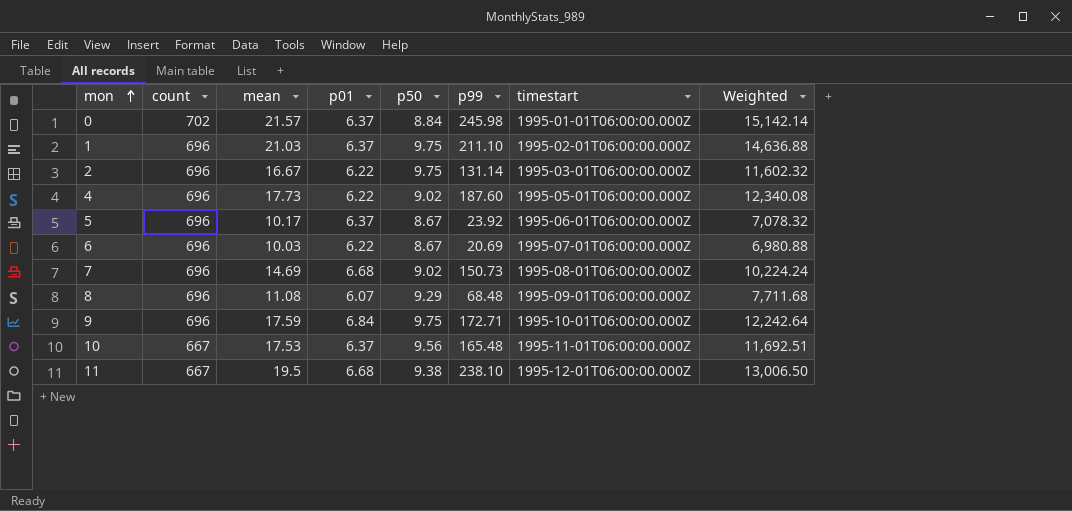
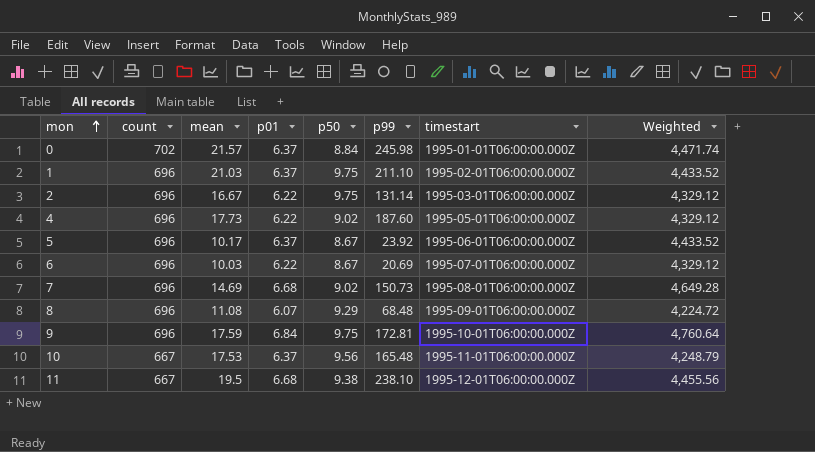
column Weighted | formula: [count] * [mean] -> [count] * [p01]
9 | p99: 172.71 -> 172.81

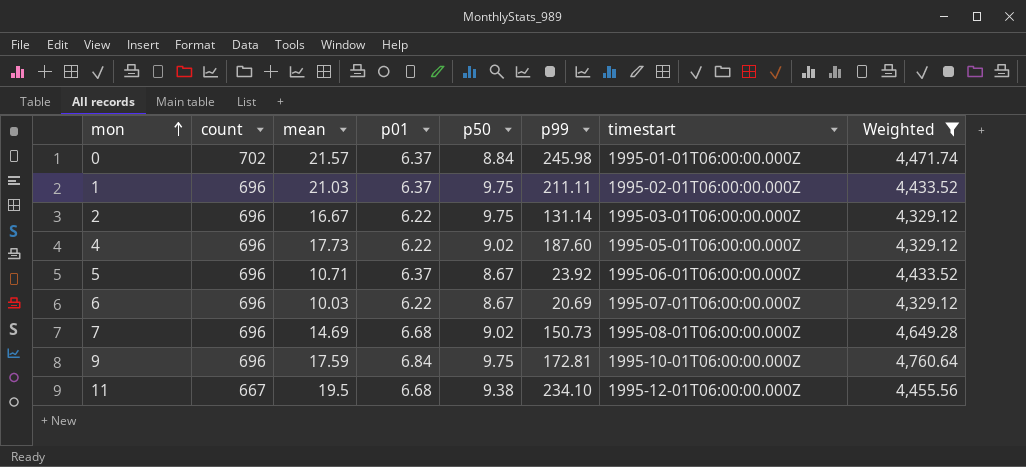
filter: none -> Weighted >= 4,329.12
1 | p99: 211.10 -> 211.11
5 | mean: 10.17 -> 10.71
11 | p99: 238.10 -> 234.10

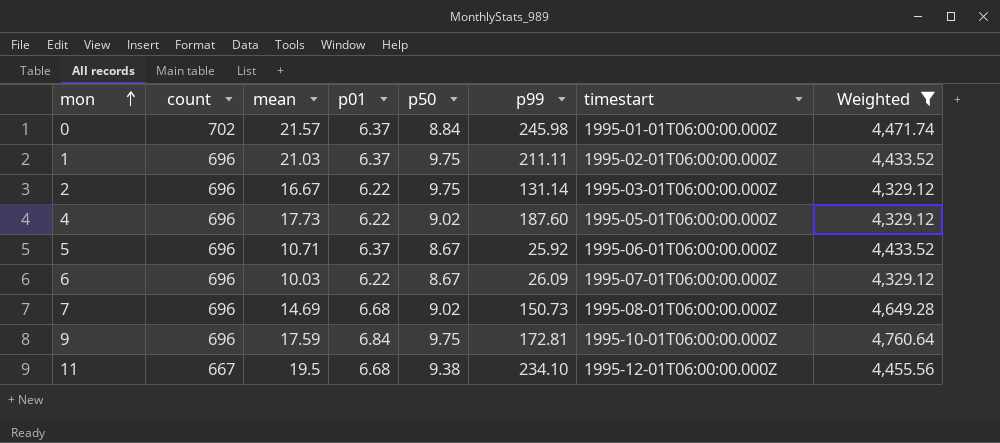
5 | p99: 23.92 -> 25.92
6 | p99: 20.69 -> 26.09

